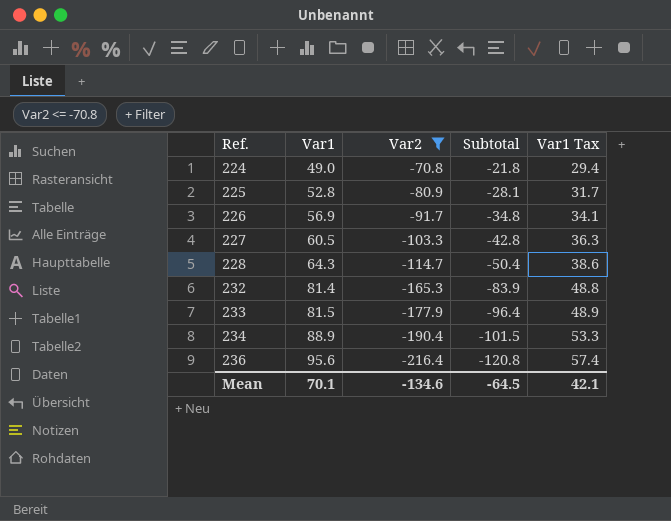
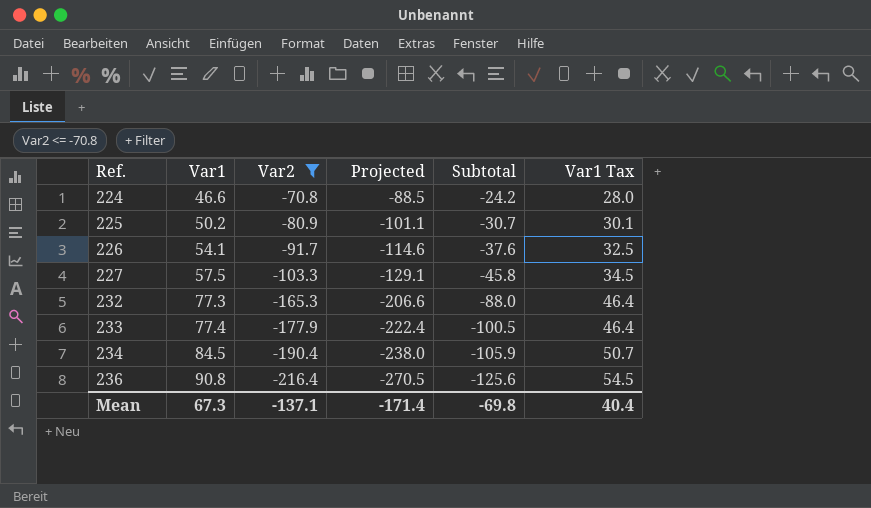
column Projected | formula: none -> [Var2] * 1.25
row 228: 64.3 | -114.7 | -50.4 | 38.6 -> none
224 | Var1: 49.0 -> 46.6
224 | Subtotal: -21.8 -> -24.2
224 | Var1 Tax: 29.4 -> 28.0
225 | Var1: 52.8 -> 50.2
225 | Subtotal: -28.1 -> -30.7
225 | Var1 Tax: 31.7 -> 30.1
226 | Var1: 56.9 -> 54.1
226 | Subtotal: -34.8 -> -37.6
226 | Var1 Tax: 34.1 -> 32.5
227 | Var1: 60.5 -> 57.5
227 | Subtotal: -42.8 -> -45.8
227 | Var1 Tax: 36.3 -> 34.5
232 | Var1: 81.4 -> 77.3
232 | Subtotal: -83.9 -> -88.0
232 | Var1 Tax: 48.8 -> 46.4
233 | Var1: 81.5 -> 77.4
233 | Subtotal: -96.4 -> -100.5
233 | Var1 Tax: 48.9 -> 46.4
234 | Var1: 88.9 -> 84.5
234 | Subtotal: -101.5 -> -105.9
234 | Var1 Tax: 53.3 -> 50.7
236 | Var1: 95.6 -> 90.8
236 | Subtotal: -120.8 -> -125.6
236 | Var1 Tax: 57.4 -> 54.5
Mean | Var1: 70.1 -> 67.3
Mean | Var2: -134.6 -> -137.1
Mean | Subtotal: -64.5 -> -69.8
Mean | Var1 Tax: 42.1 -> 40.4

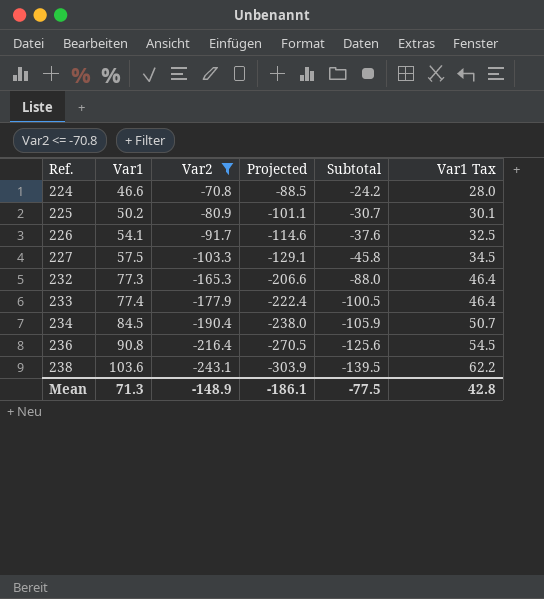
row 238: none -> 103.6 | -243.1 | -303.9 | -139.5 | 62.2
Mean | Var1: 67.3 -> 71.3
Mean | Var2: -137.1 -> -148.9
Mean | Projected: -171.4 -> -186.1
Mean | Subtotal: -69.8 -> -77.5
Mean | Var1 Tax: 40.4 -> 42.8

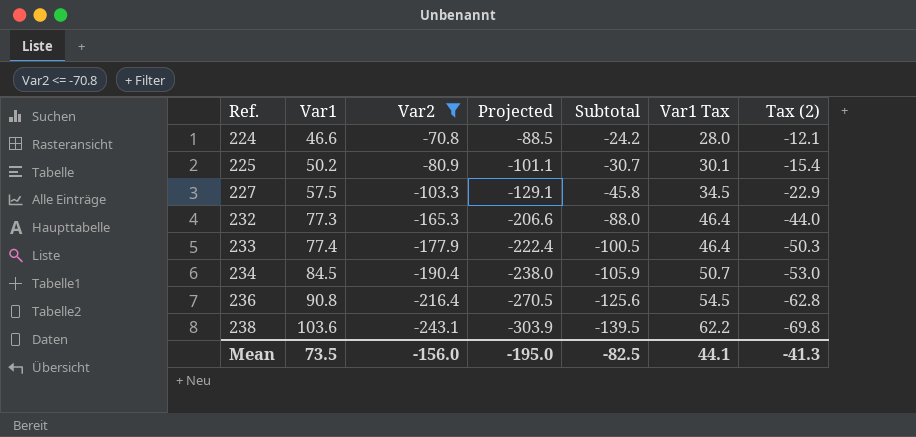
column Tax (2) | formula: none -> [Subtotal] * 0.5
row 226: 54.1 | -91.7 | -114.6 | -37.6 | 32.5 -> none
Mean | Var1: 71.3 -> 73.5
Mean | Var2: -148.9 -> -156.0
Mean | Projected: -186.1 -> -195.0
Mean | Subtotal: -77.5 -> -82.5
Mean | Var1 Tax: 42.8 -> 44.1

